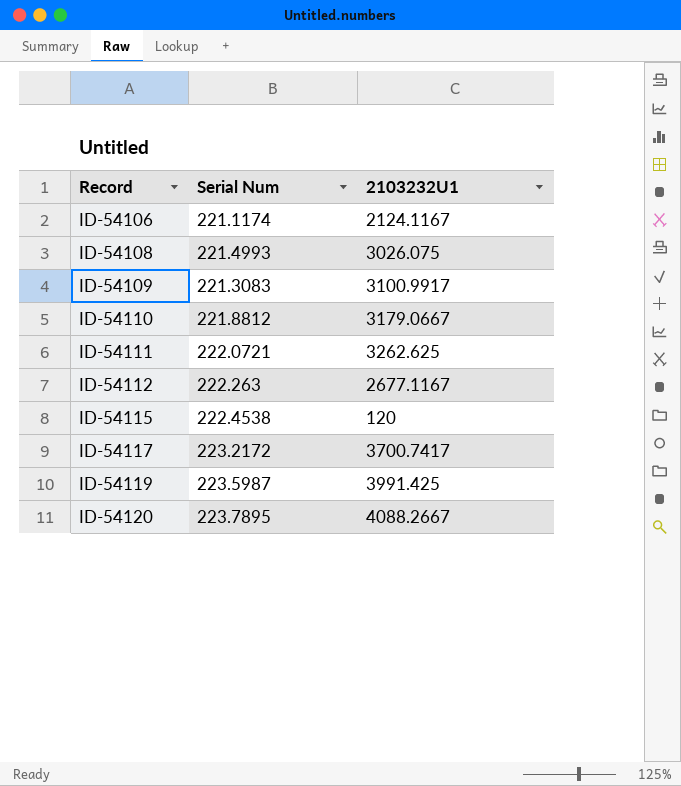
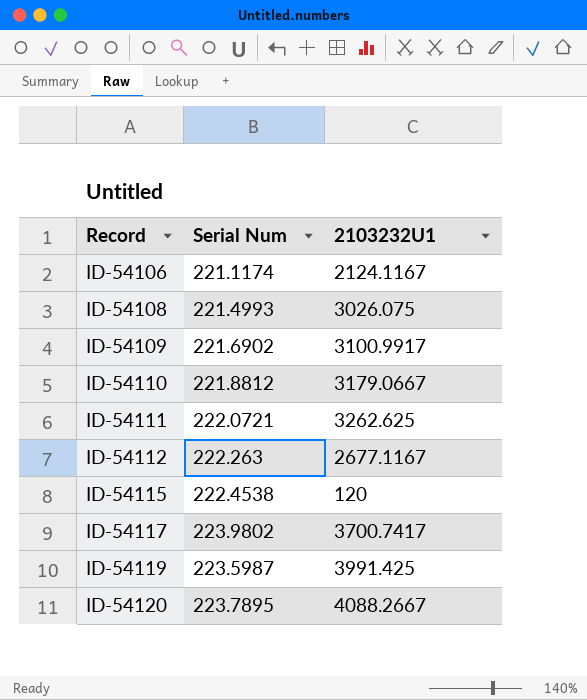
ID-54109 | Serial Num: 221.3083 -> 221.6902
ID-54117 | Serial Num: 223.2172 -> 223.9802

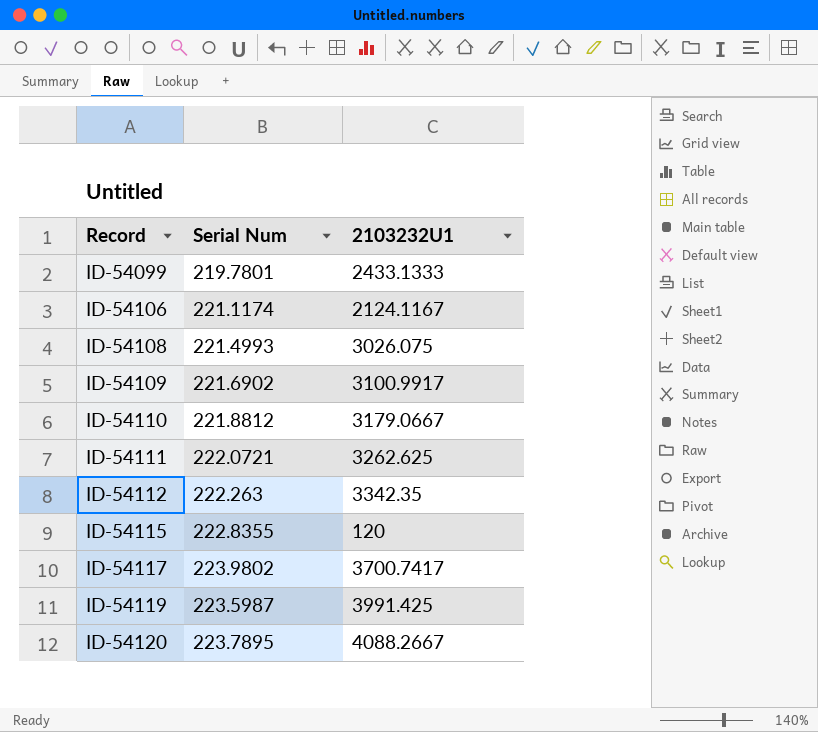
row ID-54099: none -> 219.7801 | 2433.1333
ID-54112 | 2103232U1: 2677.1167 -> 3342.35
ID-54115 | Serial Num: 222.4538 -> 222.8355

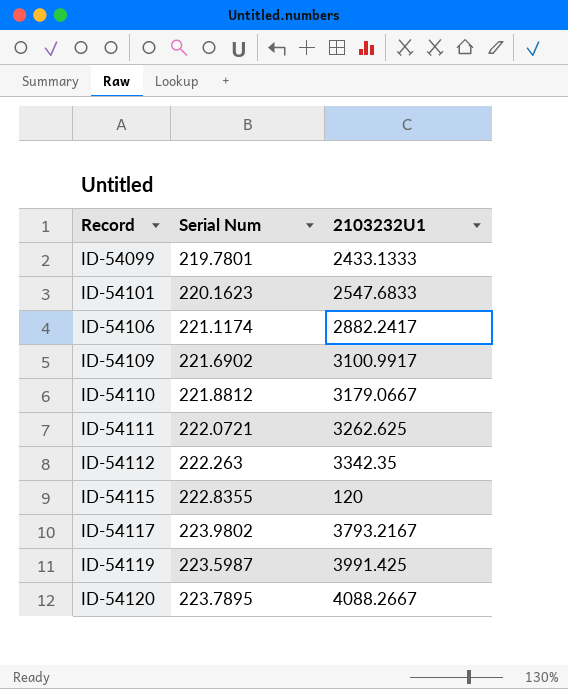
row ID-54108: 221.4993 | 3026.075 -> none
row ID-54101: none -> 220.1623 | 2547.6833
ID-54106 | 2103232U1: 2124.1167 -> 2882.2417
ID-54117 | 2103232U1: 3700.7417 -> 3793.2167

